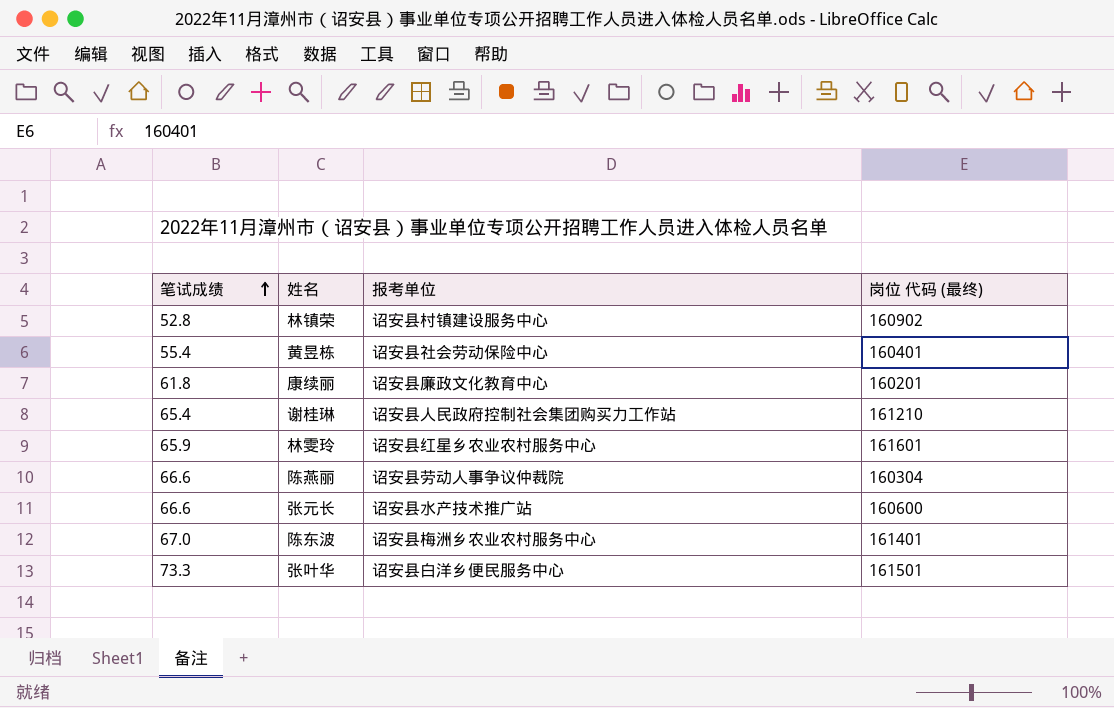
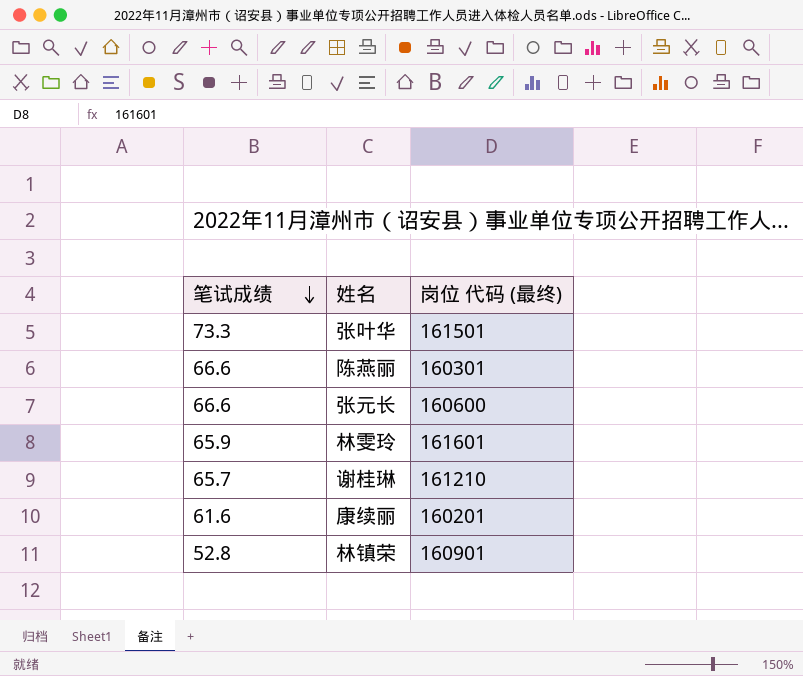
row order: 笔试成绩 ascending -> 笔试成绩 descending
column 报考单位 | position: 3 -> none
row 黄昱栋: 55.4 | 诏安县社会劳动保险中心 | 160401 -> none
row 陈东波: 67.0 | 诏安县梅洲乡农业农村服务中心 | 161401 -> none
陈燕丽 | 岗位 代码 (最终): 160304 -> 160301
谢桂琳 | 笔试成绩: 65.4 -> 65.7
康续丽 | 笔试成绩: 61.8 -> 61.6
林镇荣 | 岗位 代码 (最终): 160902 -> 160901

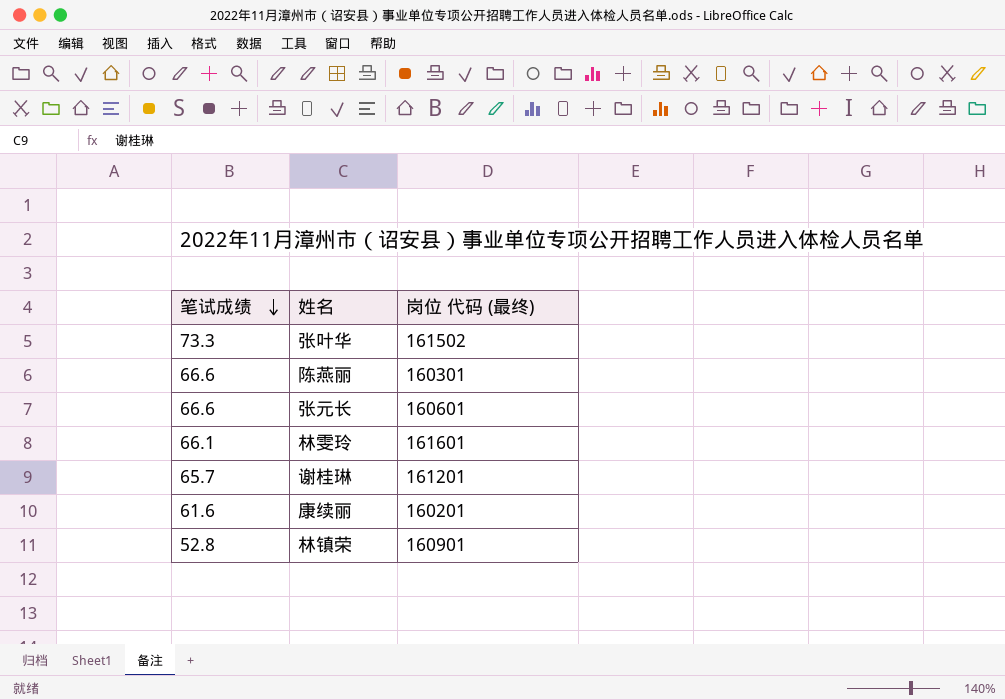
张叶华 | 岗位 代码 (最终): 161501 -> 161502
张元长 | 岗位 代码 (最终): 160600 -> 160601
林雯玲 | 笔试成绩: 65.9 -> 66.1
谢桂琳 | 岗位 代码 (最终): 161210 -> 161201

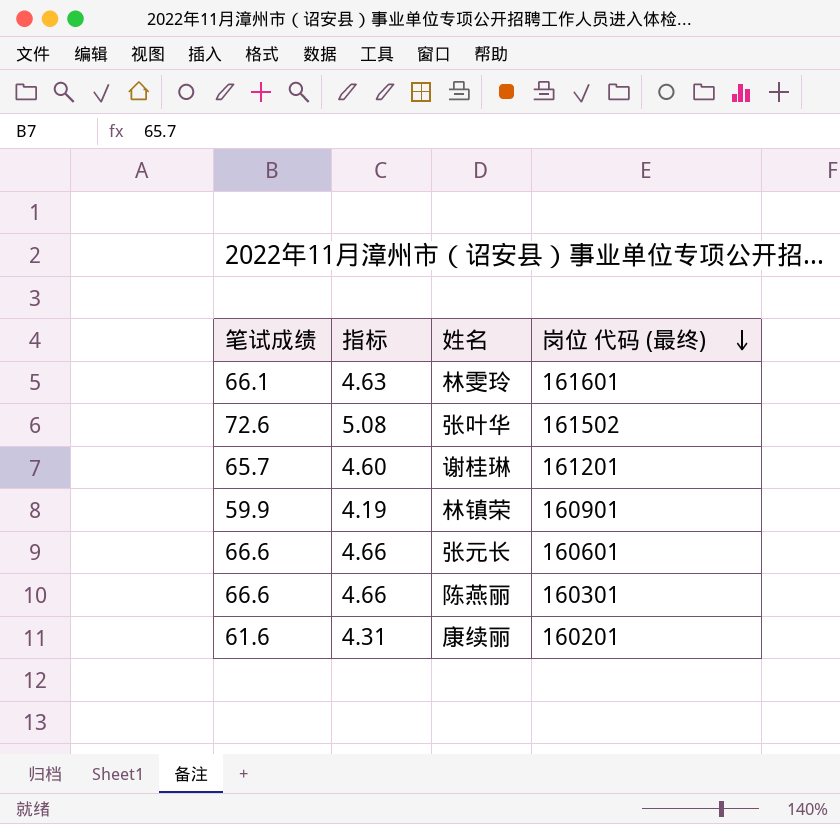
row order: 笔试成绩 descending -> 岗位 代码 (最终) descending
column 指标 | formula: none -> [笔试成绩] * 0.07
张叶华 | 笔试成绩: 73.3 -> 72.6
林镇荣 | 笔试成绩: 52.8 -> 59.9

